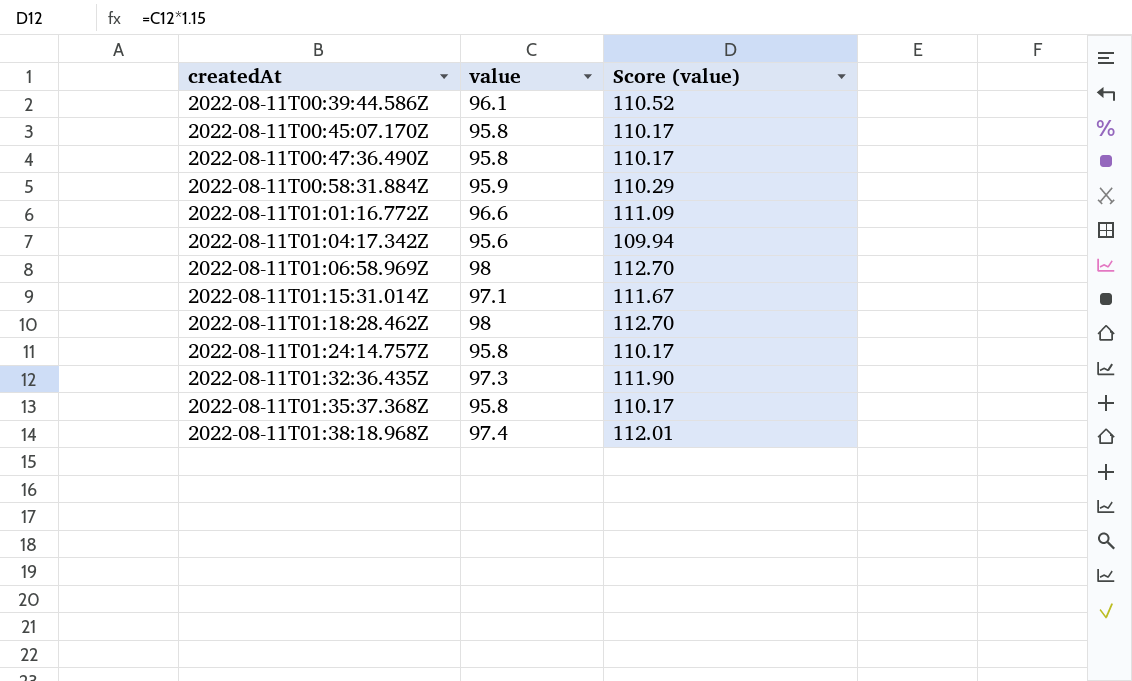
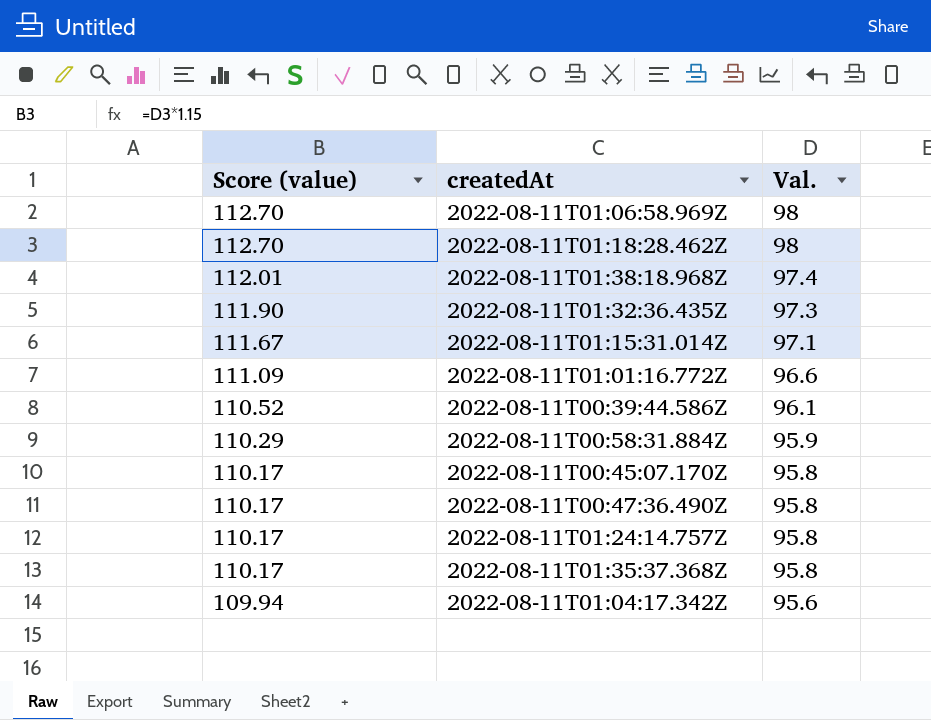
row order: createdAt ascending -> Score (value) descending
column Score (value) | position: 3 -> 1
column name: value -> Val.

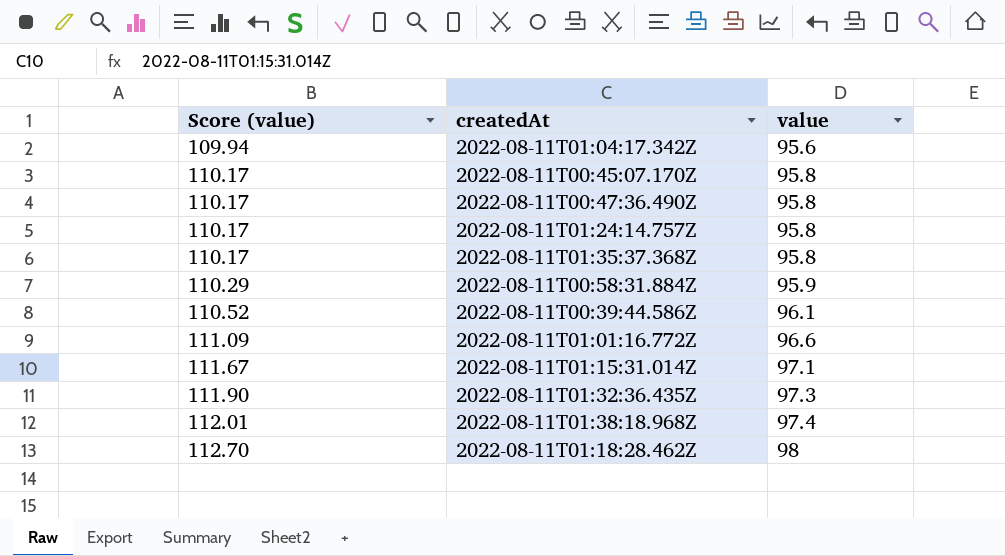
row order: Score (value) descending -> Score (value) ascending
column name: Val. -> value
row 2022-08-11T01:06:58.969Z: 112.70 | 98 -> none

